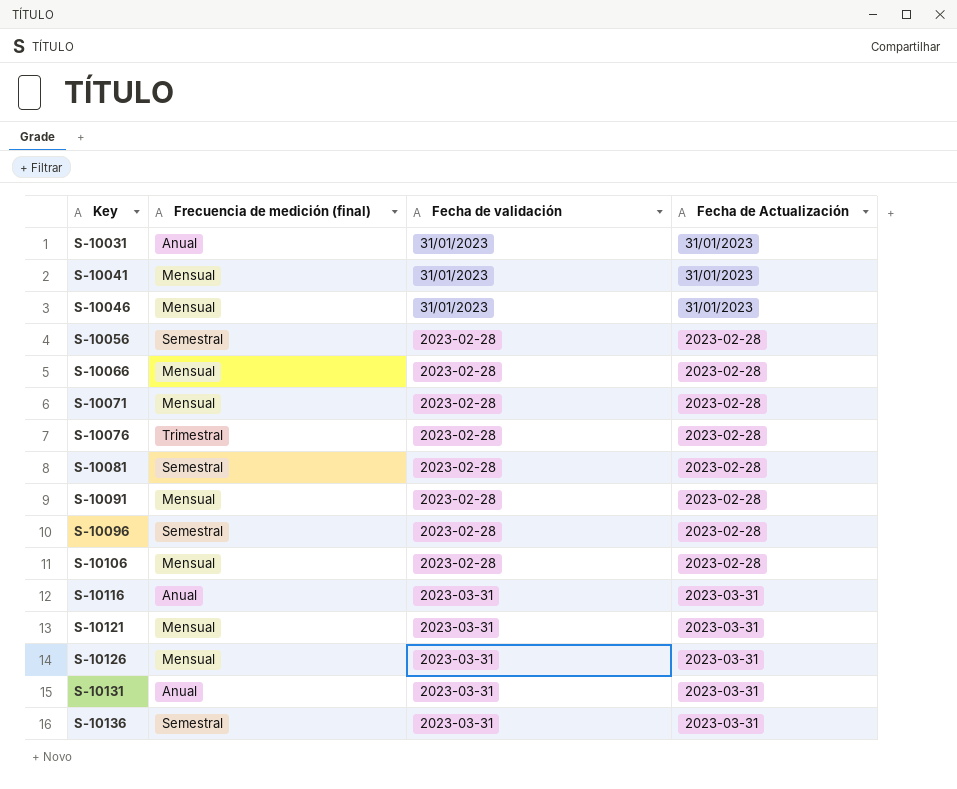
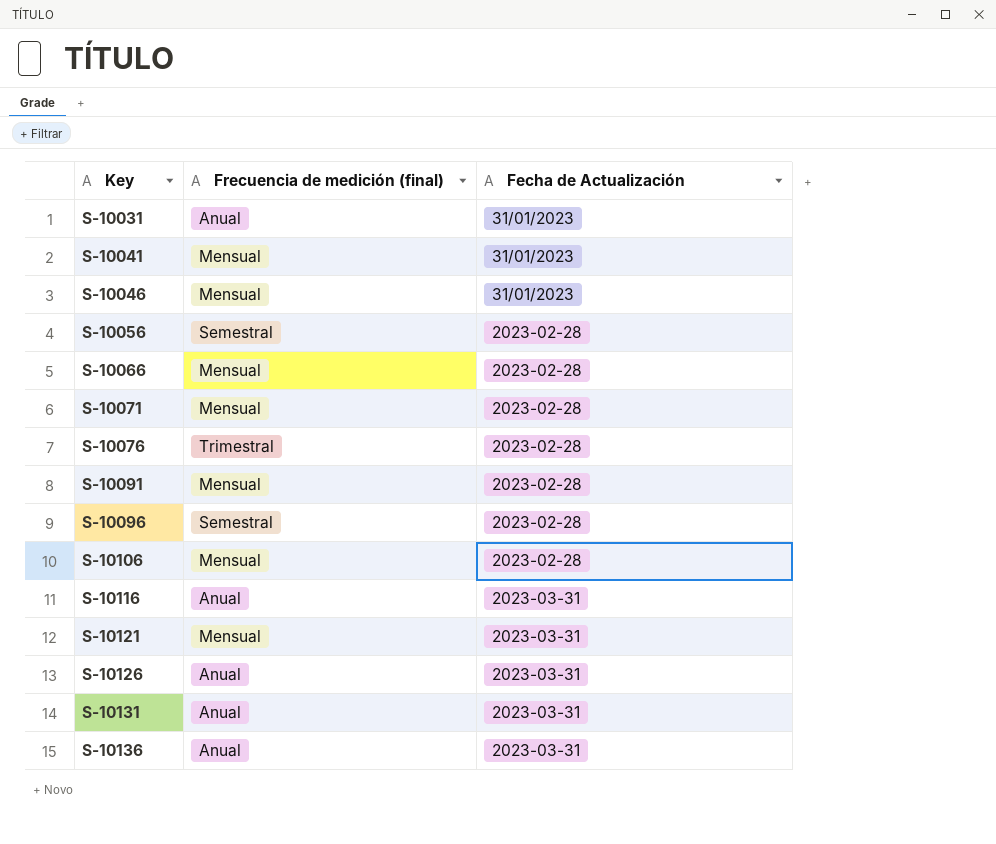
column Fecha de validación | position: 3 -> none
row S-10081: Semestral | 2023-02-28 | 2023-02-28 -> none
S-10126 | Frecuencia de medición (final): Mensual -> Anual
S-10136 | Frecuencia de medición (final): Semestral -> Anual

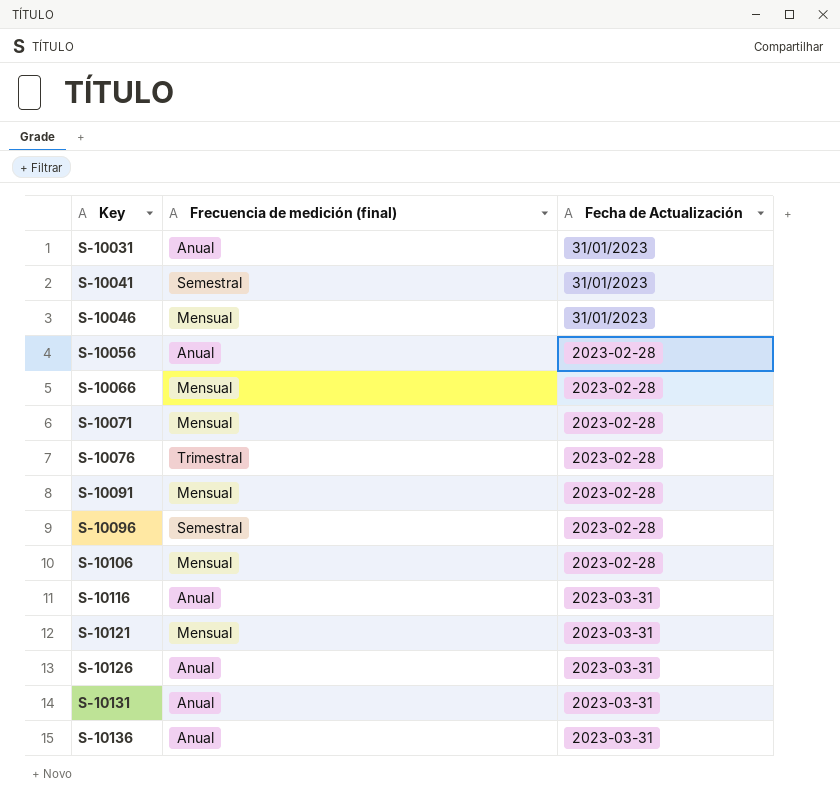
S-10041 | Frecuencia de medición (final): Mensual -> Semestral
S-10056 | Frecuencia de medición (final): Semestral -> Anual

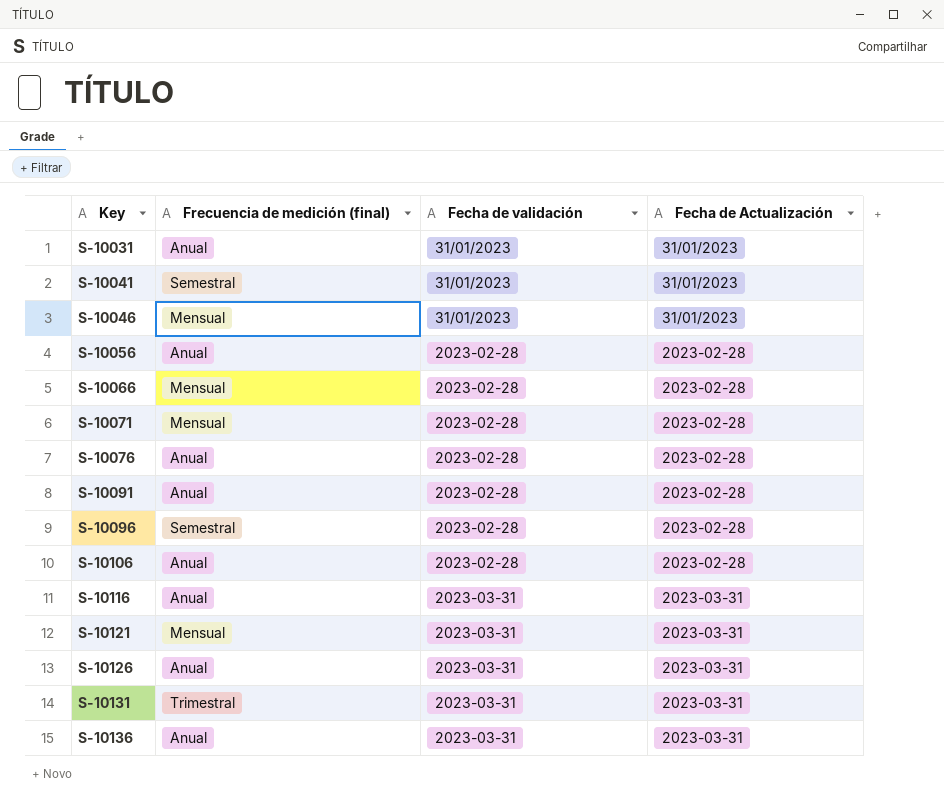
column Fecha de validación | position: none -> 3
S-10076 | Frecuencia de medición (final): Trimestral -> Anual
S-10091 | Frecuencia de medición (final): Mensual -> Anual
S-10106 | Frecuencia de medición (final): Mensual -> Anual
S-10131 | Frecuencia de medición (final): Anual -> Trimestral

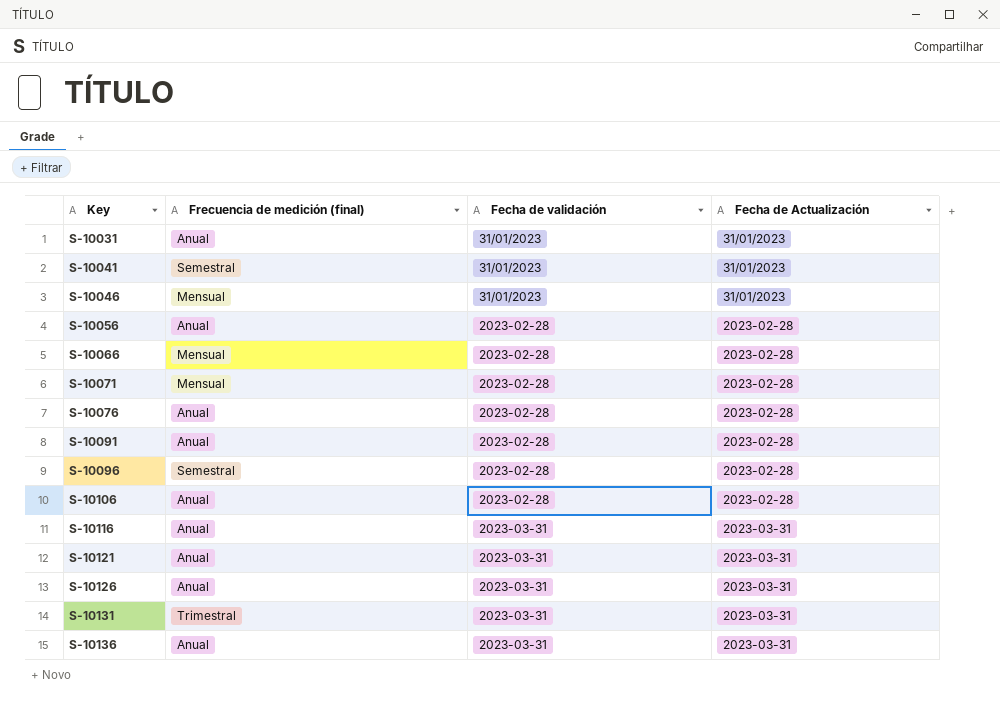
S-10121 | Frecuencia de medición (final): Mensual -> Anual

